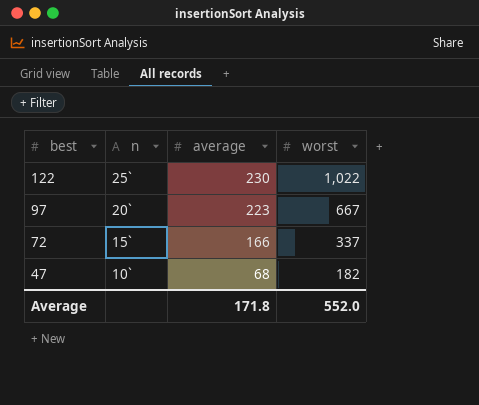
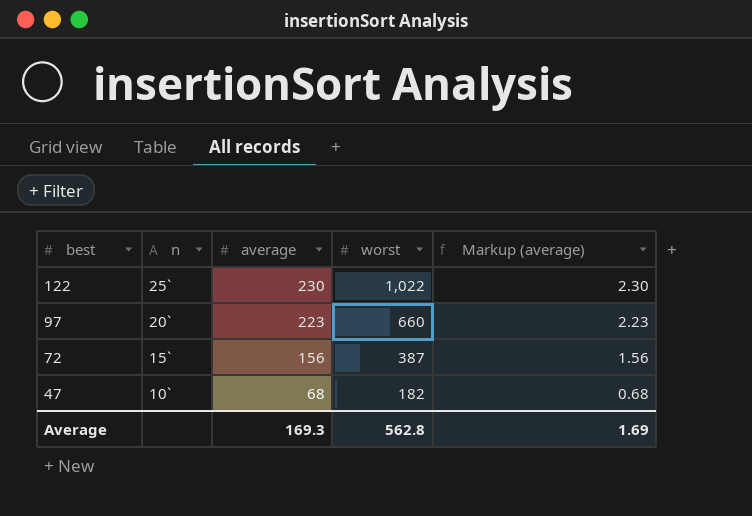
column Markup (average) | formula: none -> [average] * 0.01
97 | worst: 667 -> 660
72 | average: 166 -> 156
72 | worst: 337 -> 387
Average | average: 171.8 -> 169.3
Average | worst: 552.0 -> 562.8

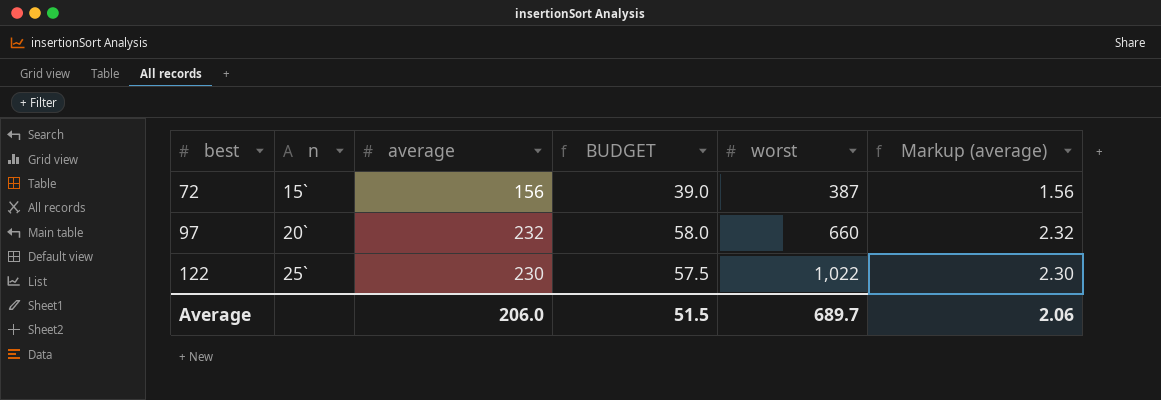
row order: best descending -> best ascending
column BUDGET | formula: none -> [average] * 0.25
row 47: 10` | 68 | 182 | 0.68 -> none
97 | average: 223 -> 232
97 | Markup (average): 2.23 -> 2.32
Average | average: 169.3 -> 206.0
Average | worst: 562.8 -> 689.7
Average | Markup (average): 1.69 -> 2.06

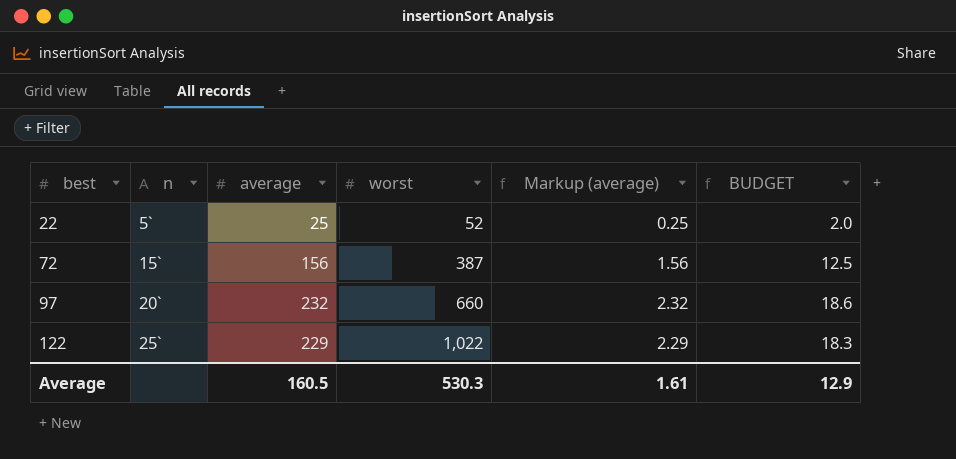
column BUDGET | formula: [average] * 0.25 -> [average] * 0.08
column BUDGET | position: 4 -> 6
row 22: none -> 5` | 25 | 52 | 0.25 | 2.0
122 | average: 230 -> 229
122 | Markup (average): 2.30 -> 2.29
Average | average: 206.0 -> 160.5
Average | worst: 689.7 -> 530.3
Average | Markup (average): 2.06 -> 1.61
Average | BUDGET: 51.5 -> 12.9

